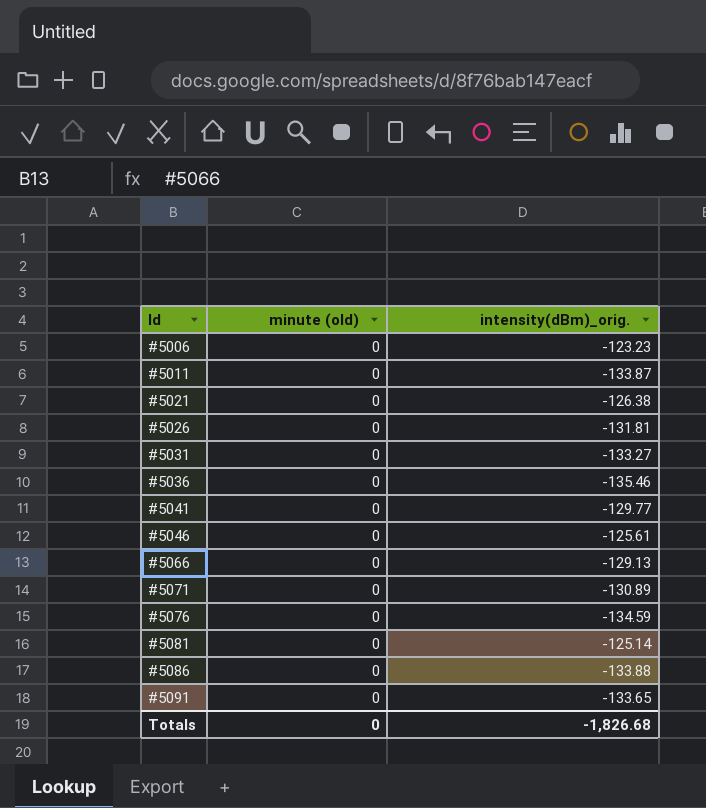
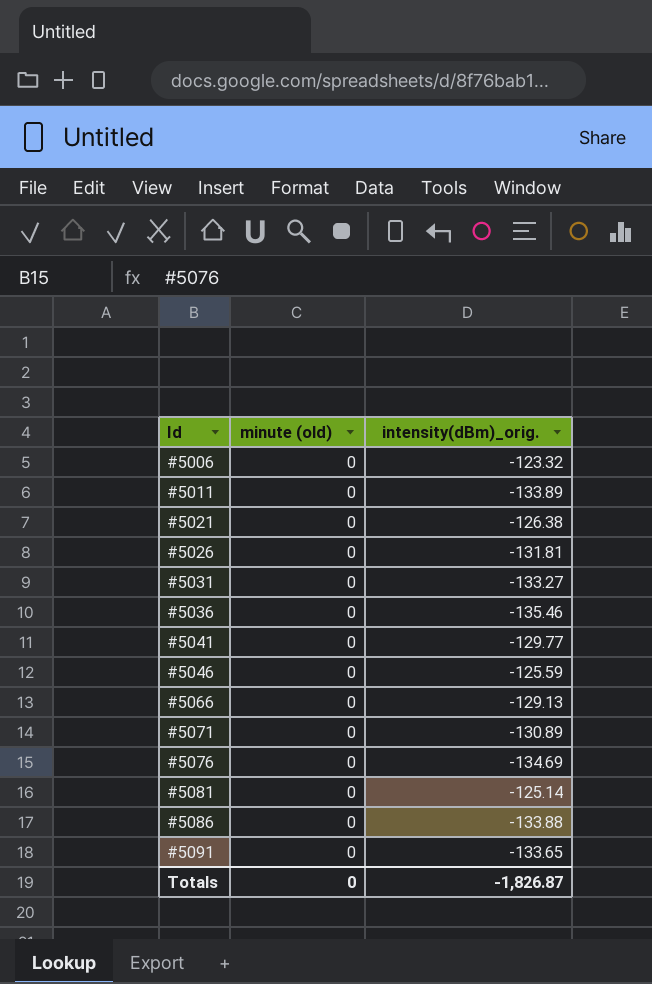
#5006 | intensity(dBm)_orig.: -123.23 -> -123.32
#5011 | intensity(dBm)_orig.: -133.87 -> -133.89
#5046 | intensity(dBm)_orig.: -125.61 -> -125.59
#5076 | intensity(dBm)_orig.: -134.59 -> -134.69
Totals | intensity(dBm)_orig.: -1,826.68 -> -1,826.87

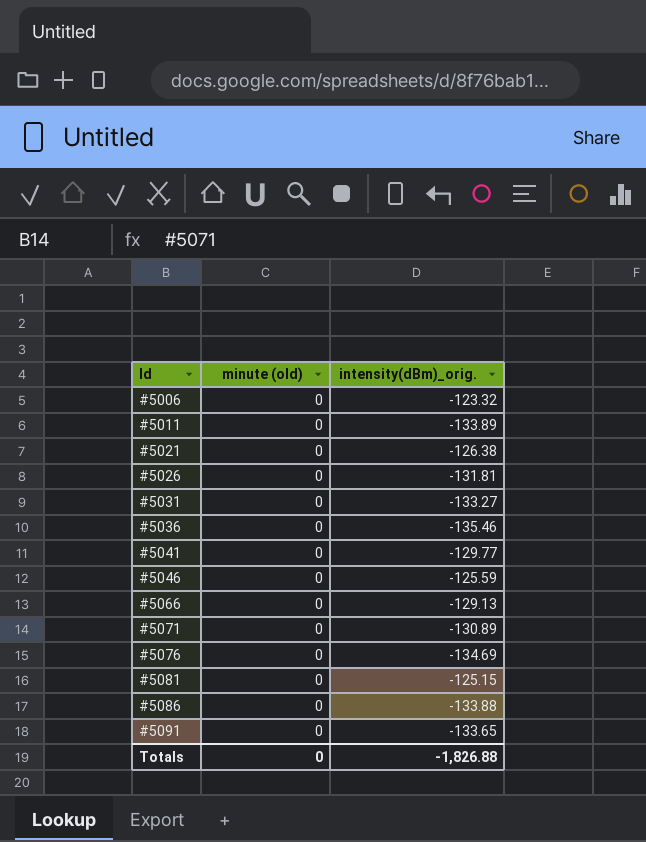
#5081 | intensity(dBm)_orig.: -125.14 -> -125.15
Totals | intensity(dBm)_orig.: -1,826.87 -> -1,826.88

